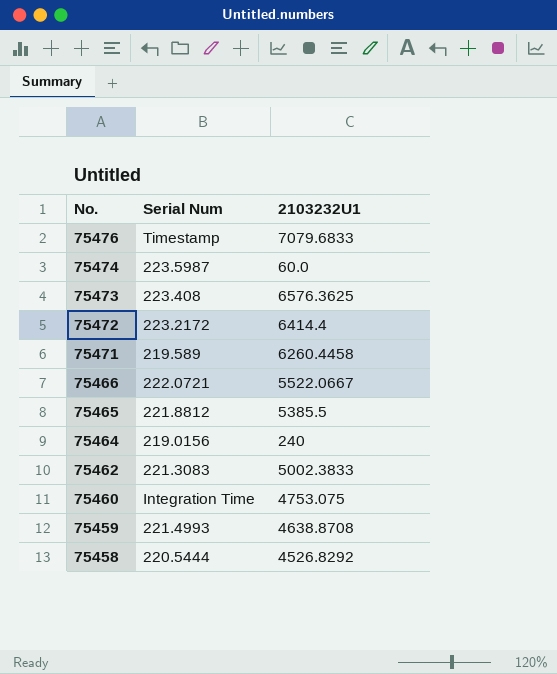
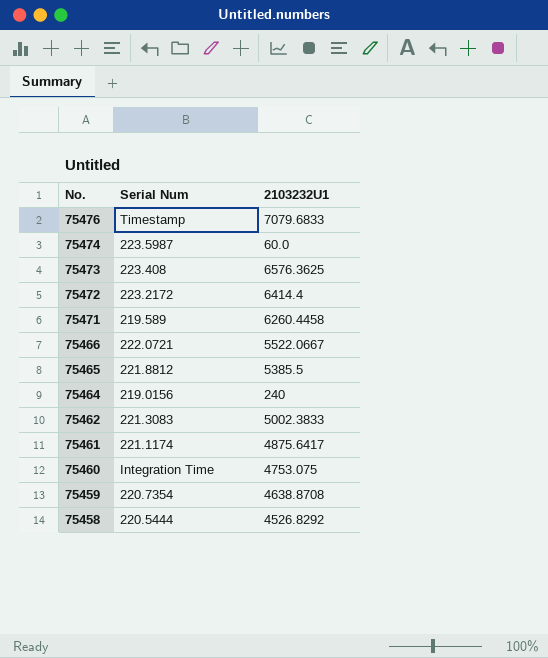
row 75461: none -> 221.1174 | 4875.6417
75459 | Serial Num: 221.4993 -> 220.7354

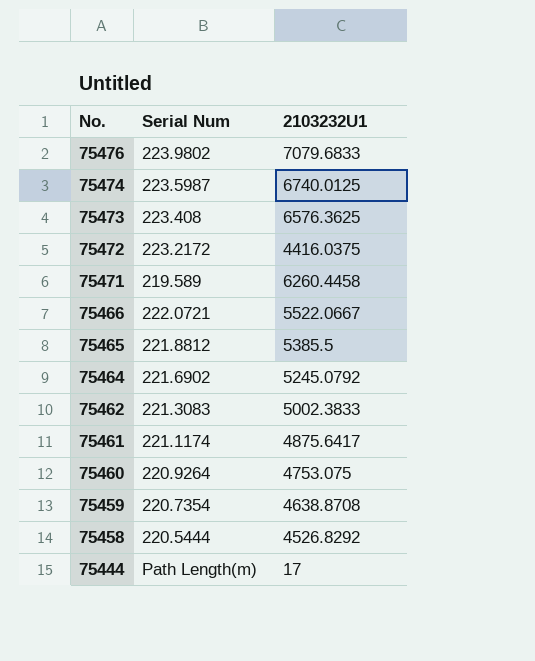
75476 | Serial Num: Timestamp -> 223.9802
75474 | 2103232U1: 60.0 -> 6740.0125
75472 | 2103232U1: 6414.4 -> 4416.0375
75464 | Serial Num: 219.0156 -> 221.6902
75464 | 2103232U1: 240 -> 5245.0792
75460 | Serial Num: Integration Time -> 220.9264
row 75444: none -> Path Length(m) | 17

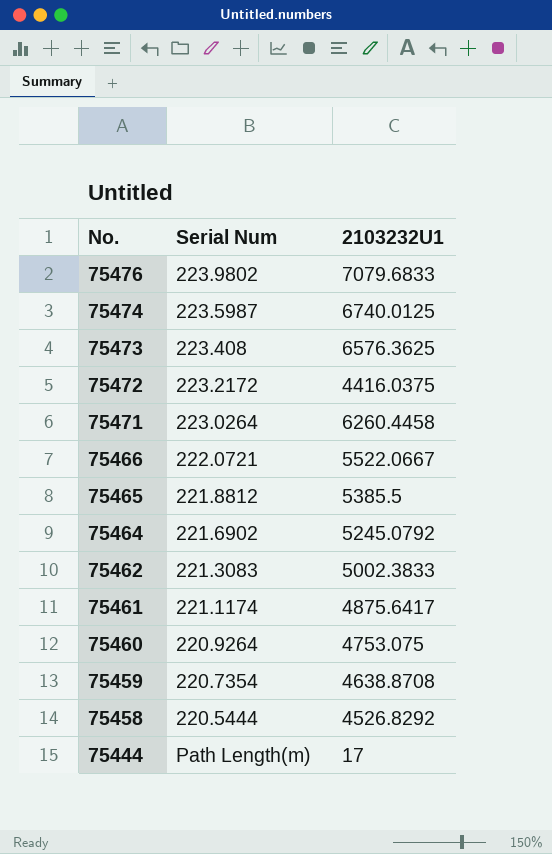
75471 | Serial Num: 219.589 -> 223.0264

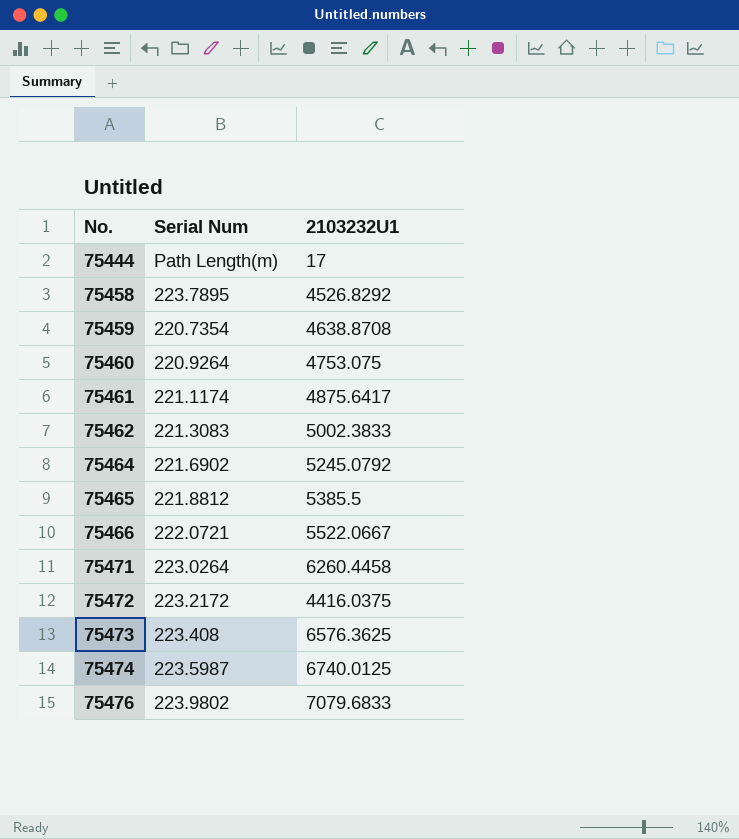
row order: No. descending -> No. ascending
75458 | Serial Num: 220.5444 -> 223.7895

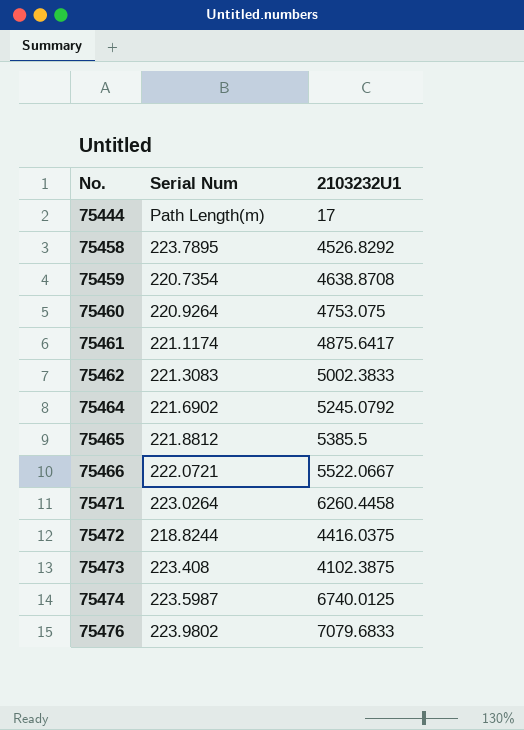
75472 | Serial Num: 223.2172 -> 218.8244
75473 | 2103232U1: 6576.3625 -> 4102.3875

